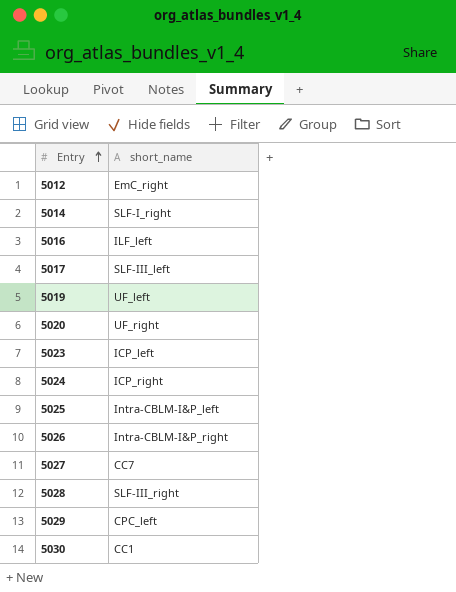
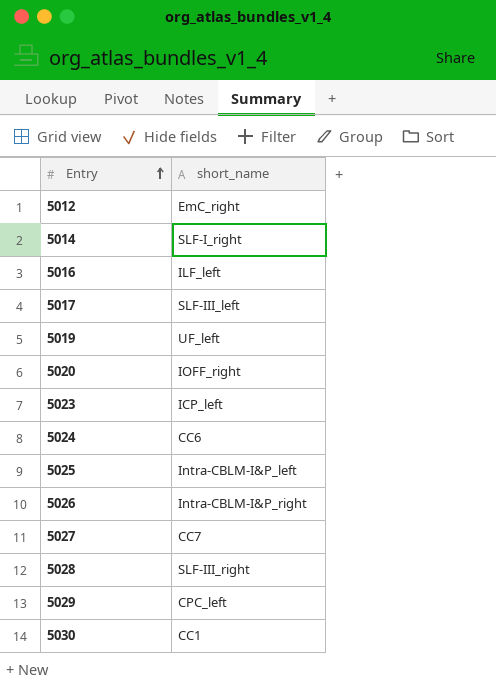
5020 | short_name: UF_right -> IOFF_right
5024 | short_name: ICP_right -> CC6

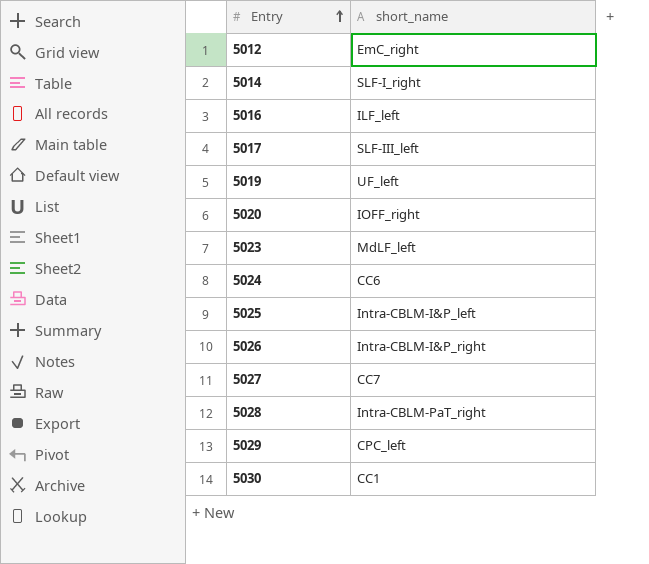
5023 | short_name: ICP_left -> MdLF_left
5028 | short_name: SLF-III_right -> Intra-CBLM-PaT_right

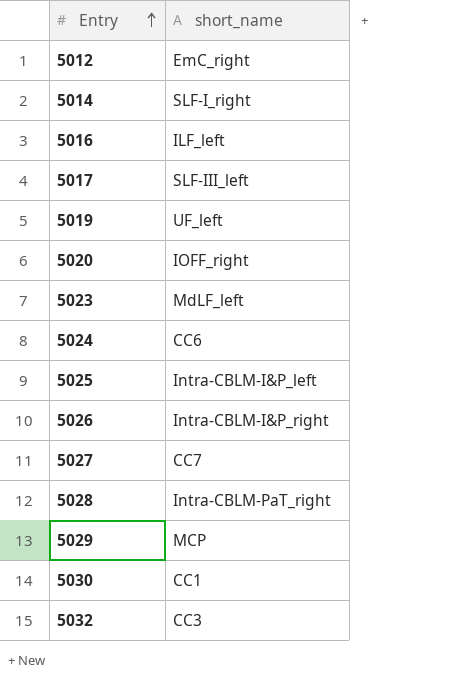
5029 | short_name: CPC_left -> MCP
row 5032: none -> CC3

